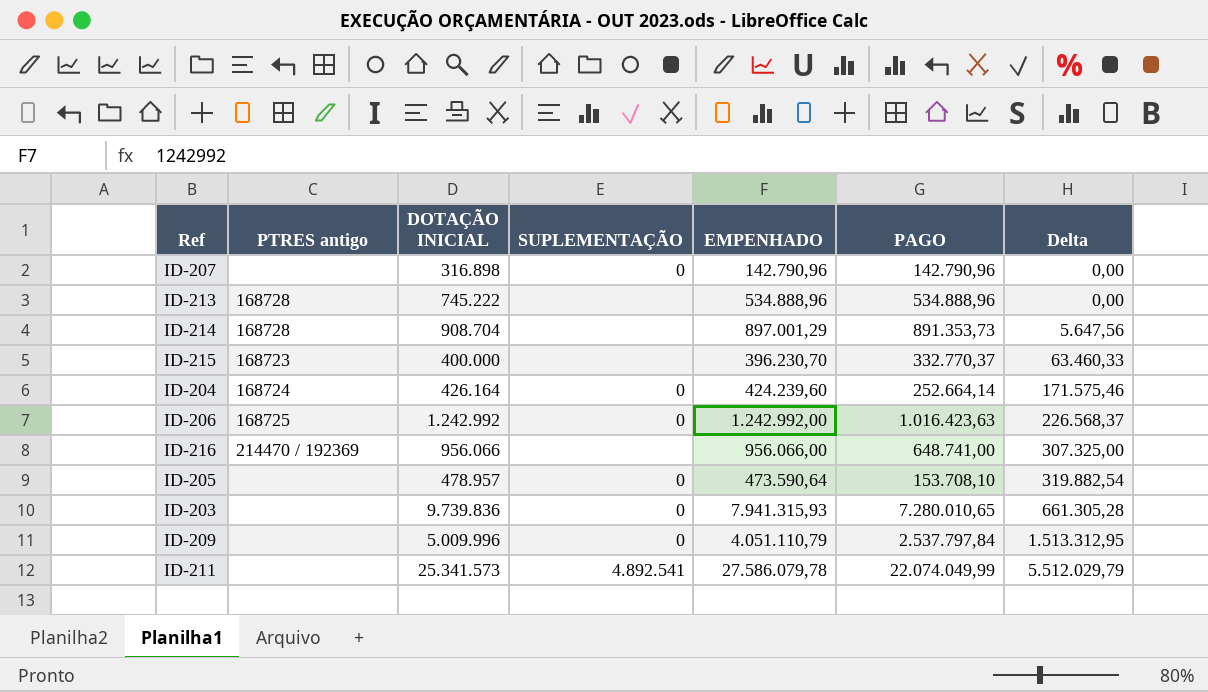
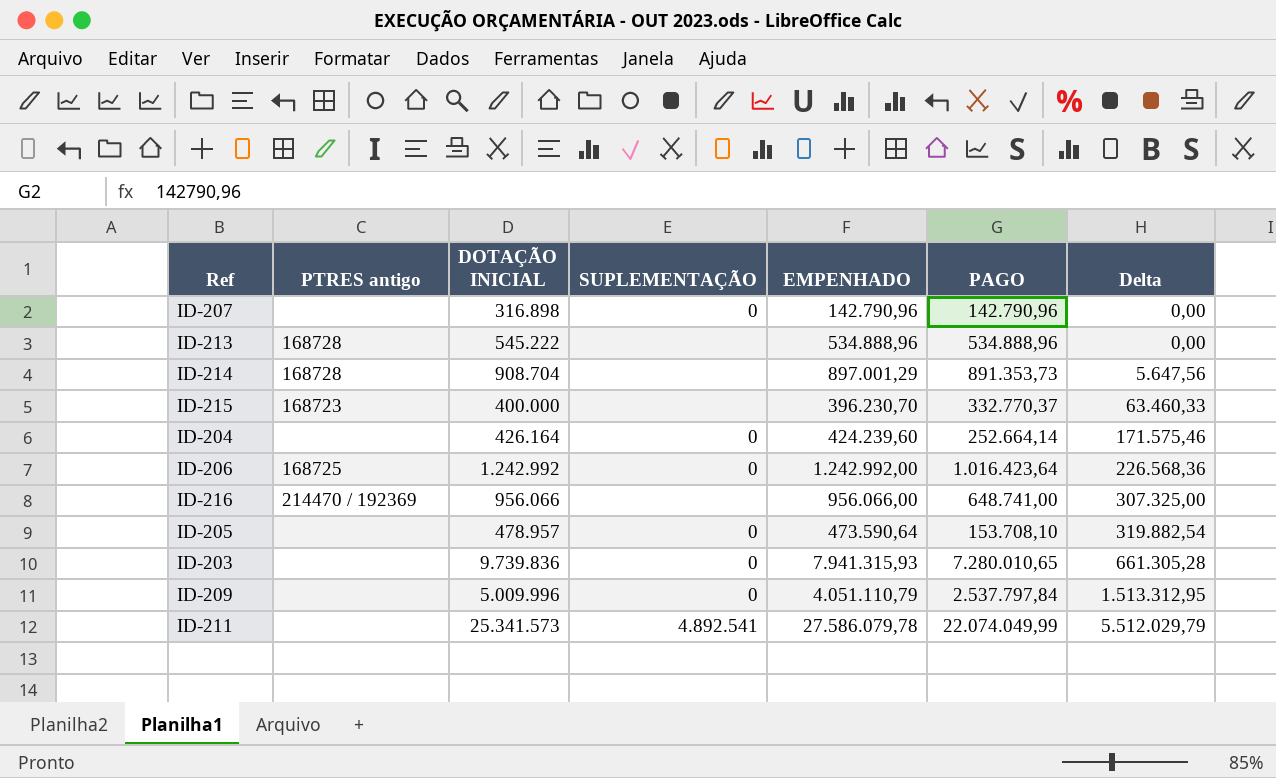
ID-213 | DOTAÇÃO INICIAL: 745.222 -> 545.222
ID-204 | PTRES antigo: 168724 -> none
ID-206 | PAGO: 1.016.423,63 -> 1.016.423,64
ID-206 | Delta: 226.568,37 -> 226.568,36

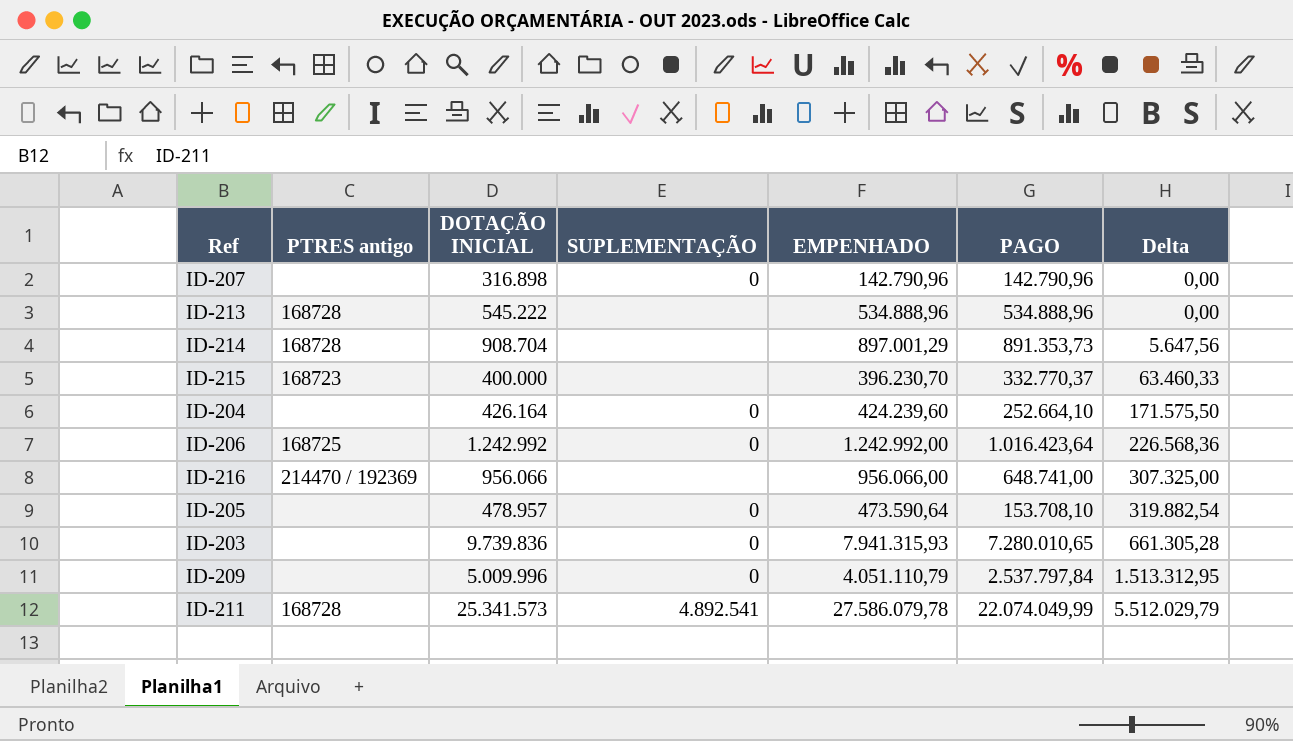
ID-204 | PAGO: 252.664,14 -> 252.664,10
ID-204 | Delta: 171.575,46 -> 171.575,50
ID-211 | PTRES antigo: none -> 168728

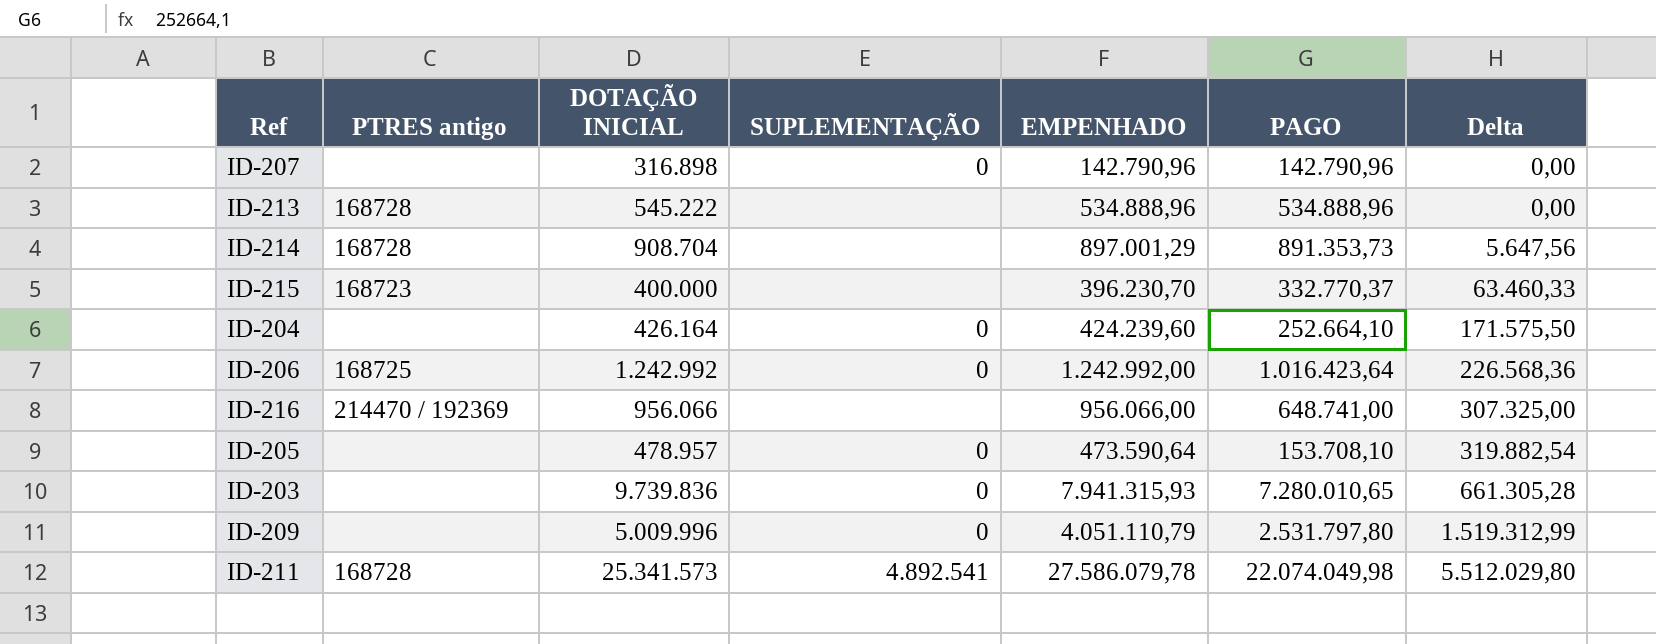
ID-209 | PAGO: 2.537.797,84 -> 2.531.797,80
ID-209 | Delta: 1.513.312,95 -> 1.519.312,99
ID-211 | PAGO: 22.074.049,99 -> 22.074.049,98
ID-211 | Delta: 5.512.029,79 -> 5.512.029,80

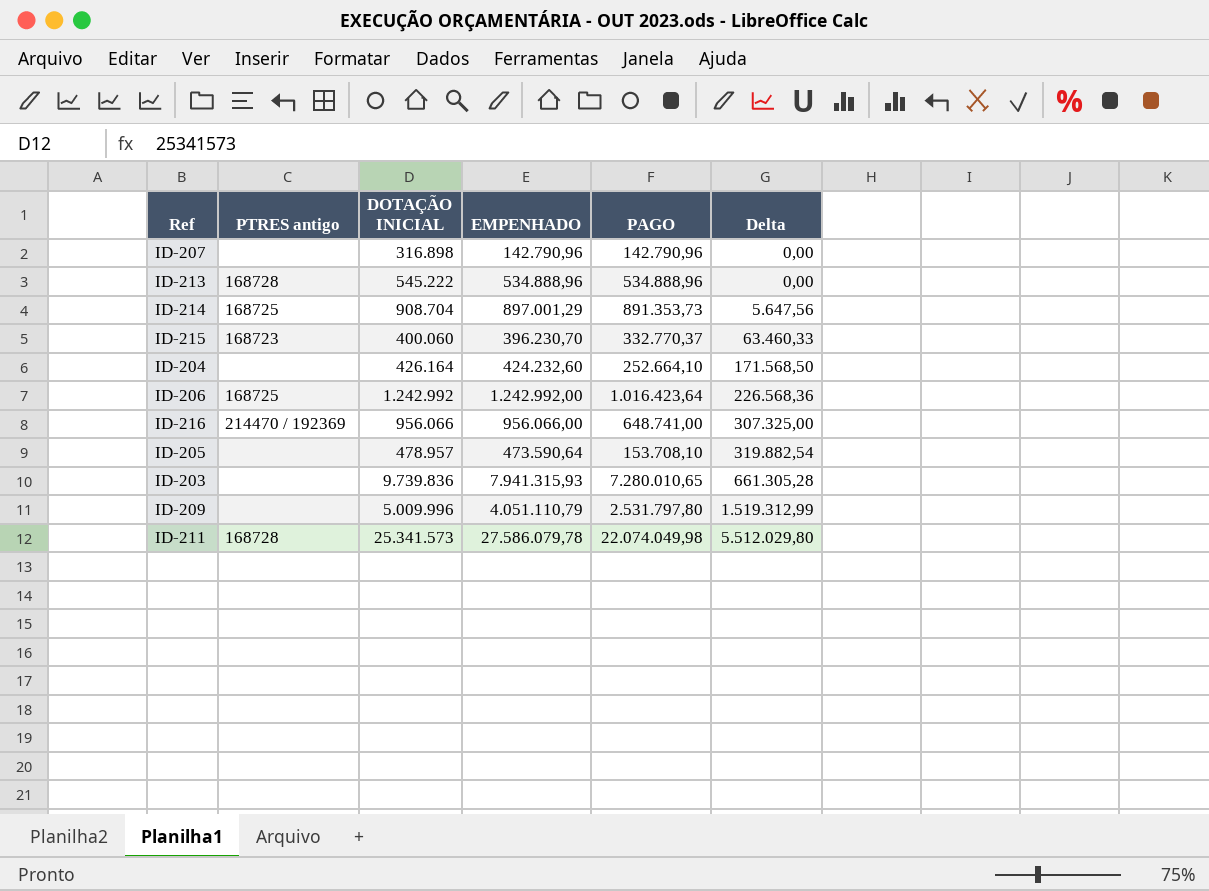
column SUPLEMENTAÇÃO | position: 4 -> none
ID-214 | PTRES antigo: 168728 -> 168725
ID-215 | DOTAÇÃO INICIAL: 400.000 -> 400.060
ID-204 | EMPENHADO: 424.239,60 -> 424.232,60
ID-204 | Delta: 171.575,50 -> 171.568,50

